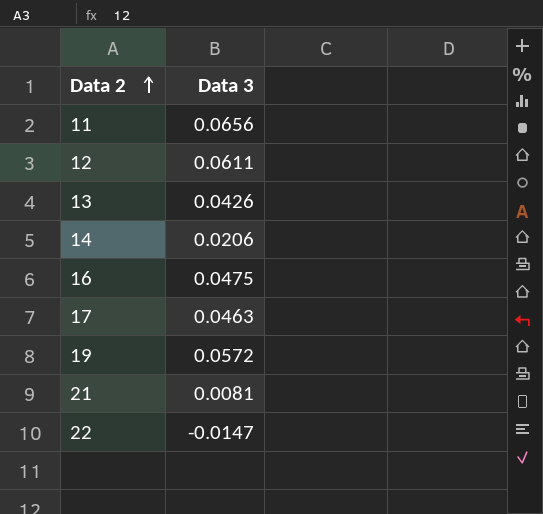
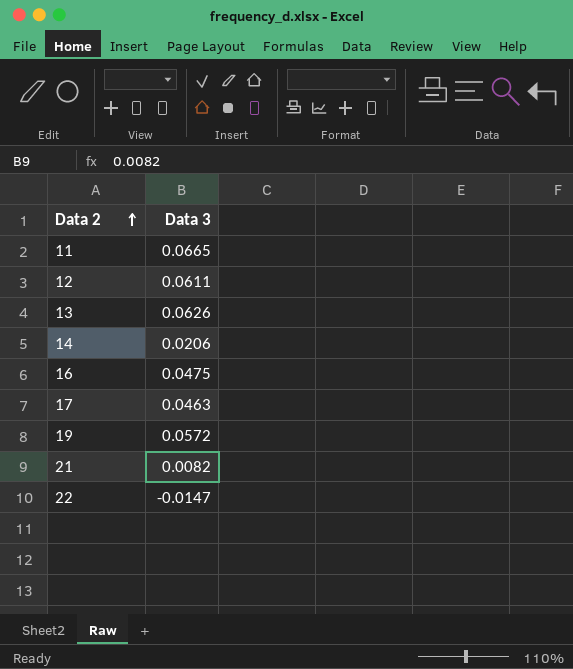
11 | Data 3: 0.0656 -> 0.0665
13 | Data 3: 0.0426 -> 0.0626
21 | Data 3: 0.0081 -> 0.0082

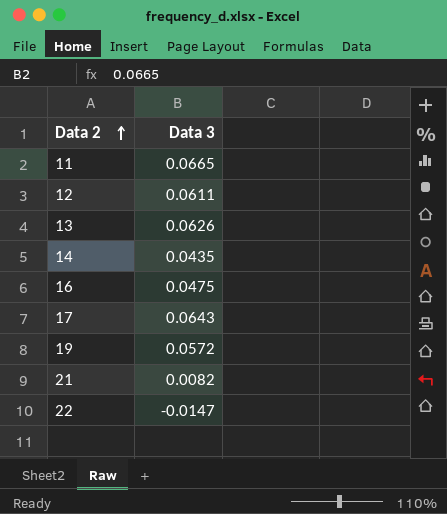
14 | Data 3: 0.0206 -> 0.0435
17 | Data 3: 0.0463 -> 0.0643

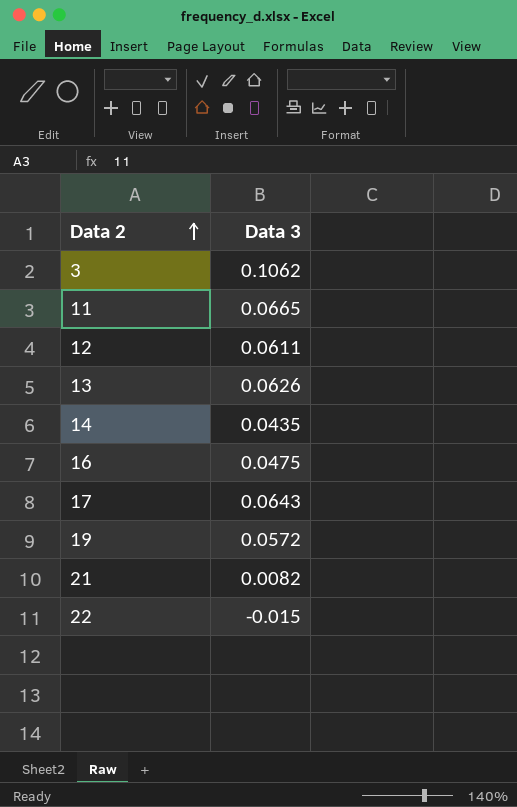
row 3: none -> 0.1062
22 | Data 3: -0.0147 -> -0.015

